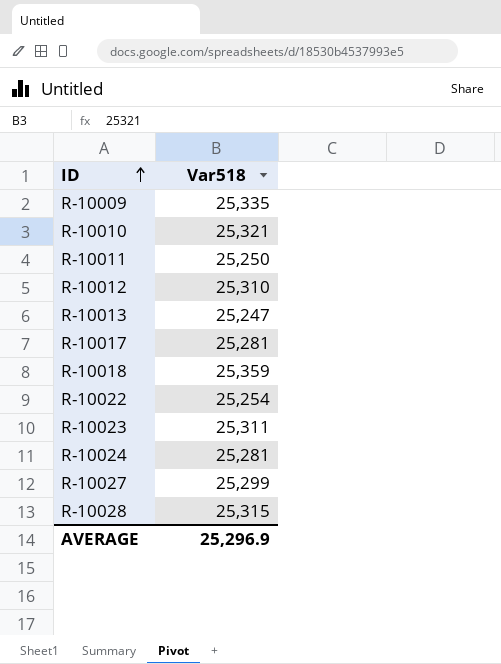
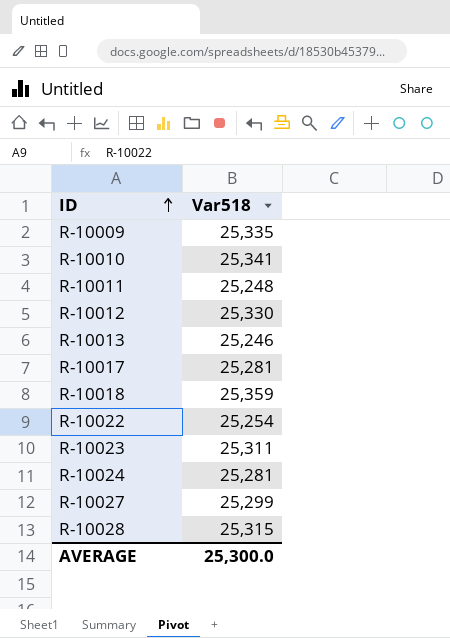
R-10010 | Var518: 25,321 -> 25,341
R-10011 | Var518: 25,250 -> 25,248
R-10012 | Var518: 25,310 -> 25,330
R-10013 | Var518: 25,247 -> 25,246
AVERAGE | Var518: 25,296.9 -> 25,300.0

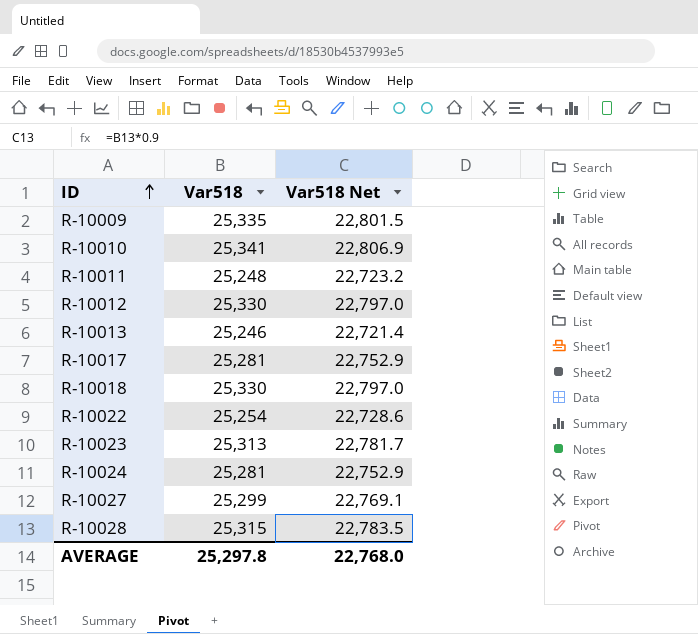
column Var518 Net | formula: none -> [Var518] * 0.9
R-10018 | Var518: 25,359 -> 25,330
R-10023 | Var518: 25,311 -> 25,313
AVERAGE | Var518: 25,300.0 -> 25,297.8

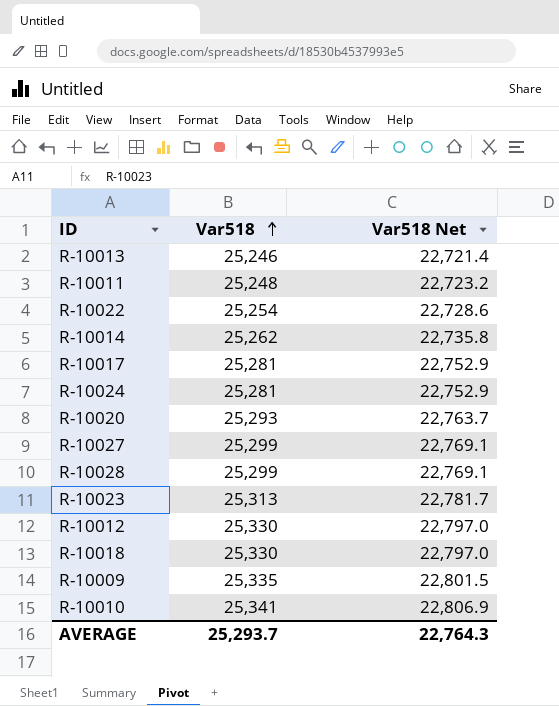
row order: ID ascending -> Var518 ascending
row R-10014: none -> 25,262 | 22,735.8
row R-10020: none -> 25,293 | 22,763.7
R-10028 | Var518: 25,315 -> 25,299
R-10028 | Var518 Net: 22,783.5 -> 22,769.1
AVERAGE | Var518: 25,297.8 -> 25,293.7
AVERAGE | Var518 Net: 22,768.0 -> 22,764.3

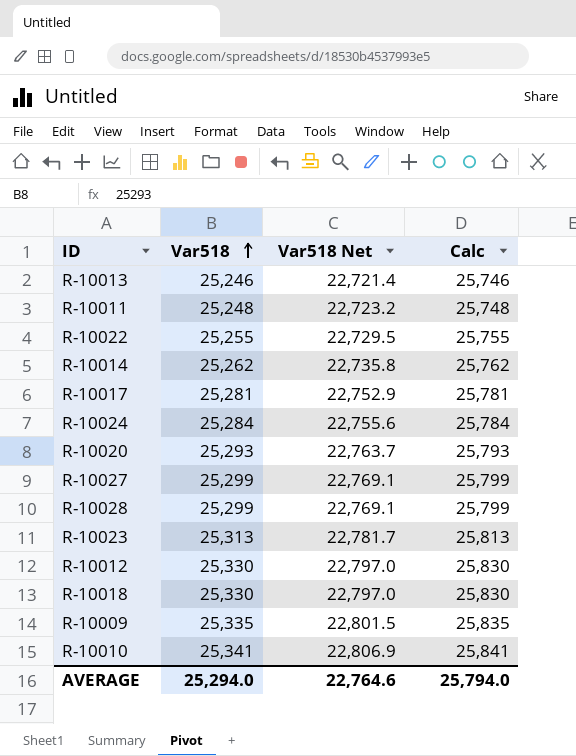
column Calc | formula: none -> [Var518] + 500
R-10022 | Var518: 25,254 -> 25,255
R-10022 | Var518 Net: 22,728.6 -> 22,729.5
R-10024 | Var518: 25,281 -> 25,284
R-10024 | Var518 Net: 22,752.9 -> 22,755.6
AVERAGE | Var518: 25,293.7 -> 25,294.0
AVERAGE | Var518 Net: 22,764.3 -> 22,764.6

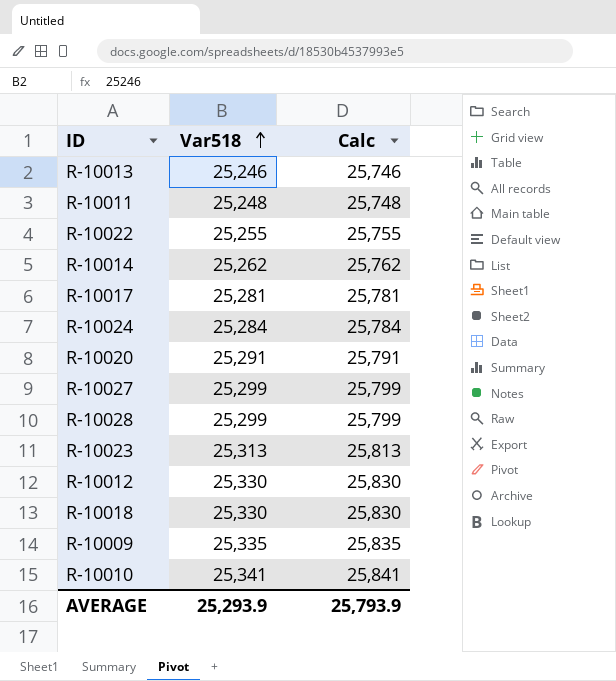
column Var518 Net | formula: [Var518] * 0.9 -> none
R-10020 | Var518: 25,293 -> 25,291
R-10020 | Calc: 25,793 -> 25,791
AVERAGE | Var518: 25,294.0 -> 25,293.9
AVERAGE | Calc: 25,794.0 -> 25,793.9

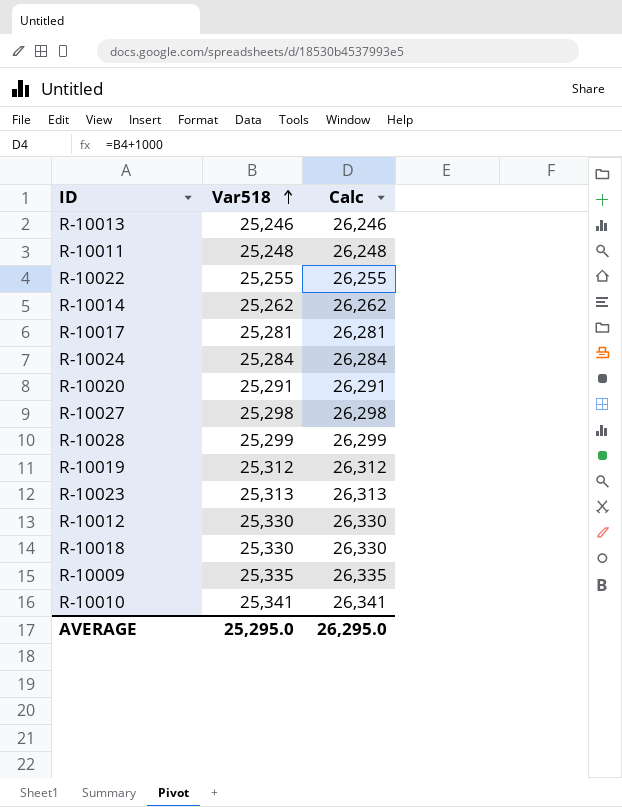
column Calc | formula: [Var518] + 500 -> [Var518] + 1000
R-10027 | Var518: 25,299 -> 25,298
row R-10019: none -> 25,312 | 26,312
AVERAGE | Var518: 25,293.9 -> 25,295.0
AVERAGE | Calc: 25,793.9 -> 26,295.0

